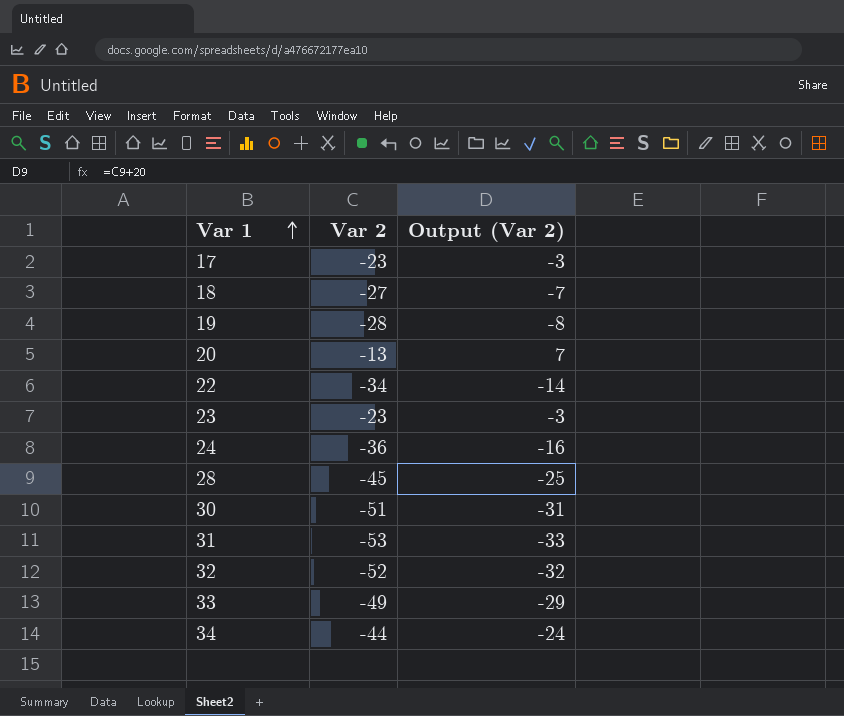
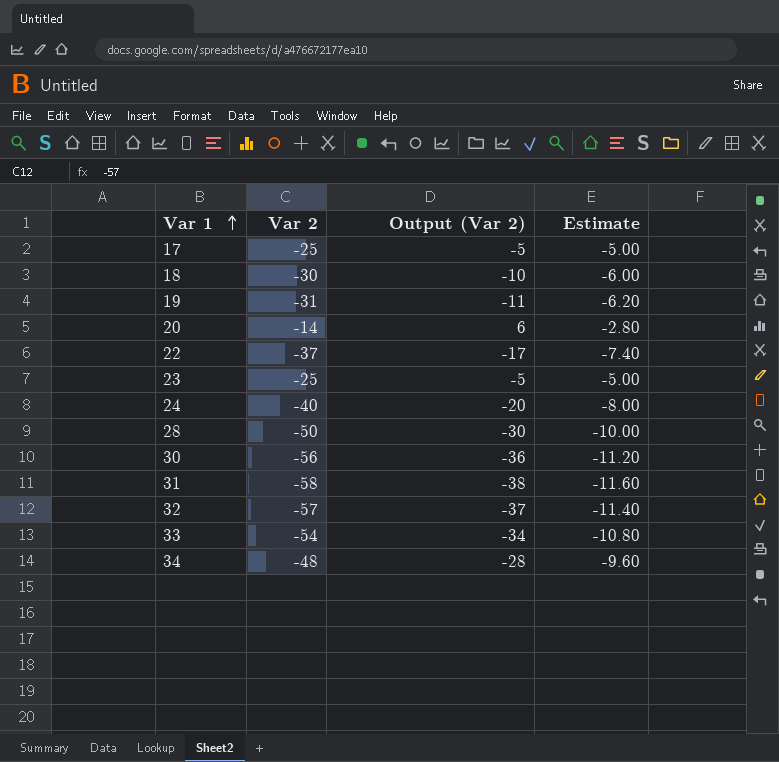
column Estimate | formula: none -> [Var 2] * 0.2
17 | Var 2: -23 -> -25
17 | Output (Var 2): -3 -> -5
18 | Var 2: -27 -> -30
18 | Output (Var 2): -7 -> -10
19 | Var 2: -28 -> -31
19 | Output (Var 2): -8 -> -11
20 | Var 2: -13 -> -14
20 | Output (Var 2): 7 -> 6
22 | Var 2: -34 -> -37
22 | Output (Var 2): -14 -> -17
23 | Var 2: -23 -> -25
23 | Output (Var 2): -3 -> -5
24 | Var 2: -36 -> -40
24 | Output (Var 2): -16 -> -20
28 | Var 2: -45 -> -50
28 | Output (Var 2): -25 -> -30
30 | Var 2: -51 -> -56
30 | Output (Var 2): -31 -> -36
31 | Var 2: -53 -> -58
31 | Output (Var 2): -33 -> -38
32 | Var 2: -52 -> -57
32 | Output (Var 2): -32 -> -37
33 | Var 2: -49 -> -54
33 | Output (Var 2): -29 -> -34
34 | Var 2: -44 -> -48
34 | Output (Var 2): -24 -> -28

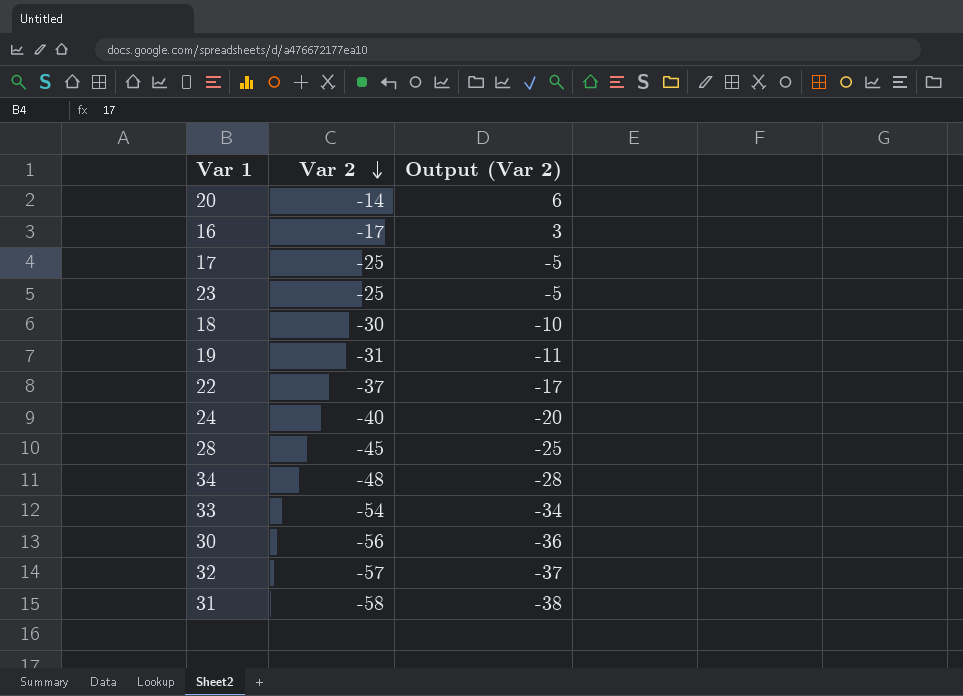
row order: Var 1 ascending -> Var 2 descending
column Estimate | formula: [Var 2] * 0.2 -> none
row 16: none -> -17 | 3
28 | Var 2: -50 -> -45
28 | Output (Var 2): -30 -> -25

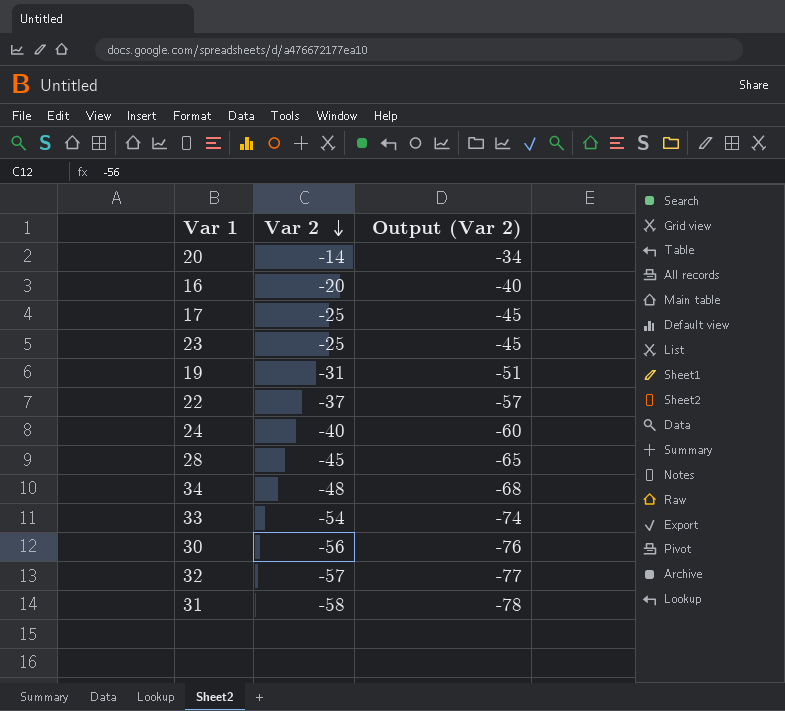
column Output (Var 2) | formula: [Var 2] + 20 -> [Var 2] - 20
row 18: -30 | -10 -> none
16 | Var 2: -17 -> -20

